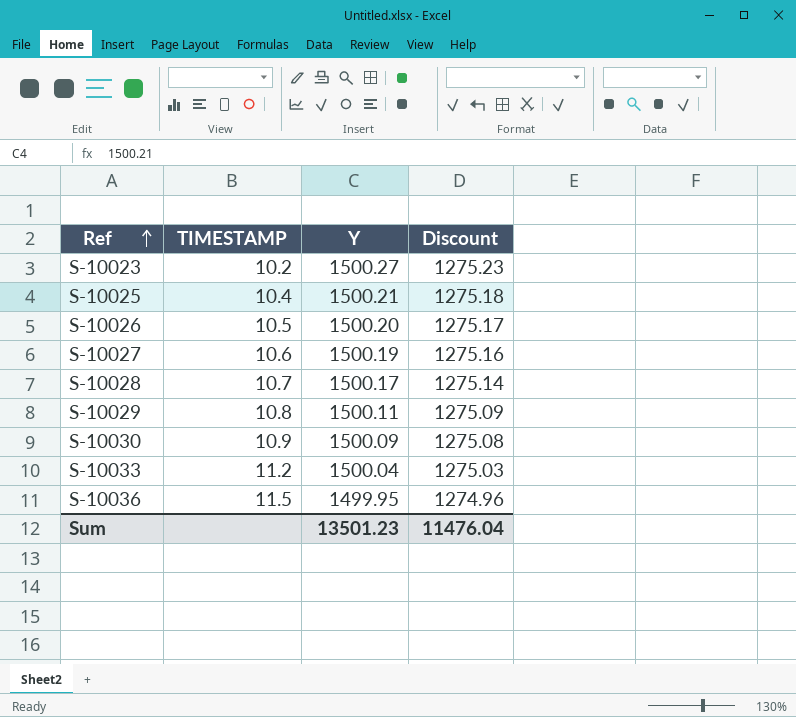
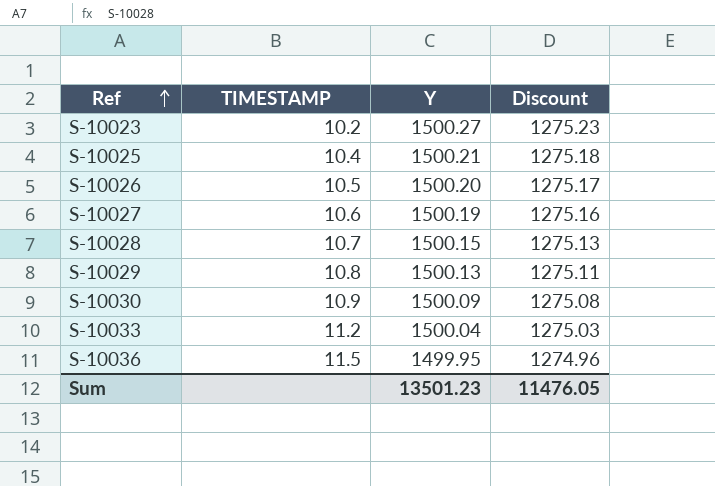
S-10028 | Y: 1500.17 -> 1500.15
S-10028 | Discount: 1275.14 -> 1275.13
S-10029 | Y: 1500.11 -> 1500.13
S-10029 | Discount: 1275.09 -> 1275.11
Sum | Discount: 11476.04 -> 11476.05

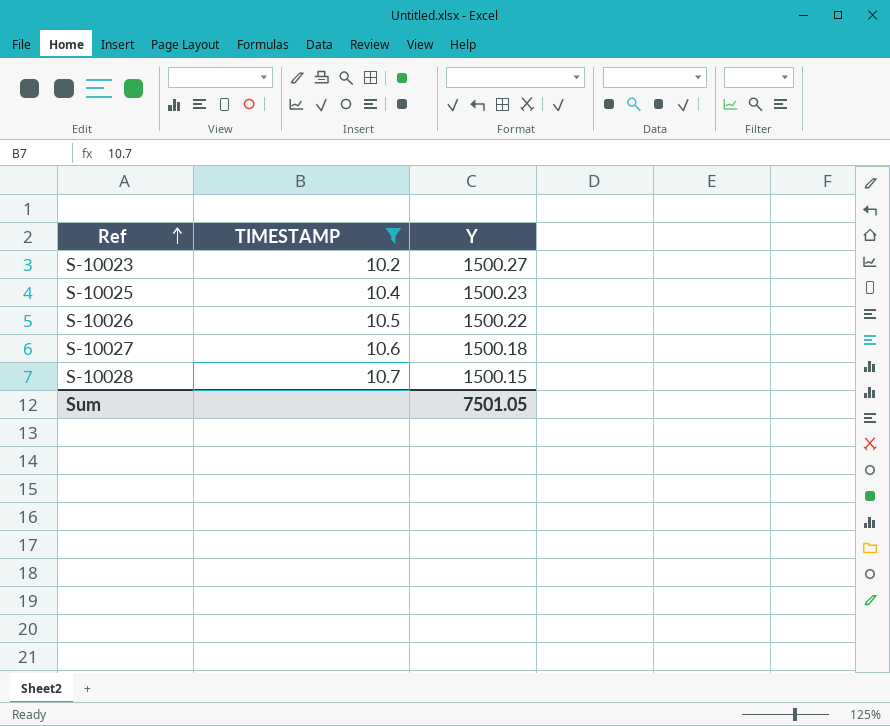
filter: none -> TIMESTAMP <= 10.7
column Discount | formula: [Y] * 0.85 -> none
S-10025 | Y: 1500.21 -> 1500.23
S-10026 | Y: 1500.20 -> 1500.22
S-10027 | Y: 1500.19 -> 1500.18
Sum | Y: 13501.23 -> 7501.05

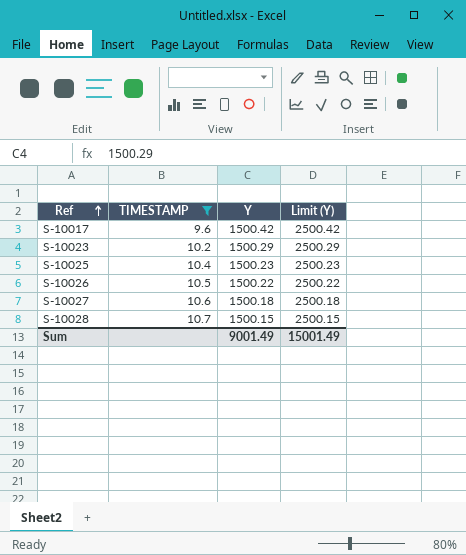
column Limit (Y) | formula: none -> [Y] + 1000
row S-10017: none -> 9.6 | 1500.42 | 2500.42
S-10023 | Y: 1500.27 -> 1500.29
Sum | Y: 7501.05 -> 9001.49

